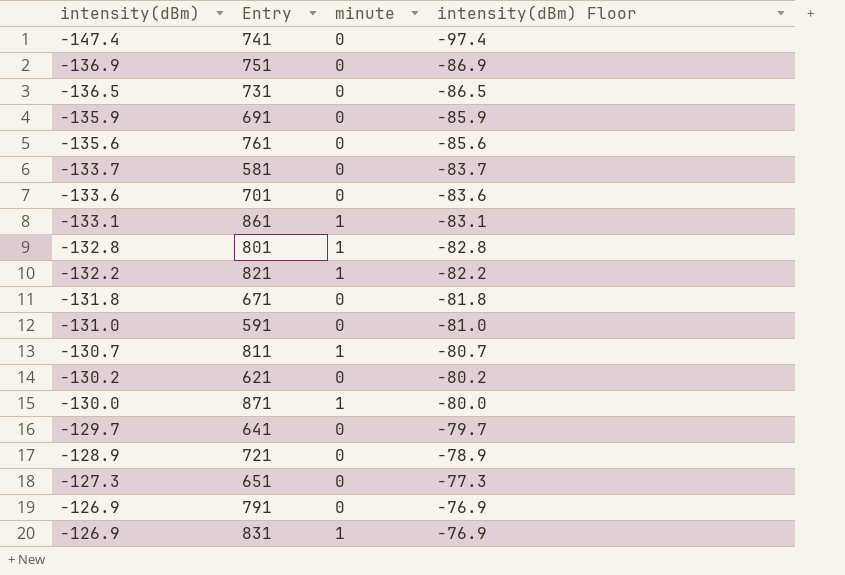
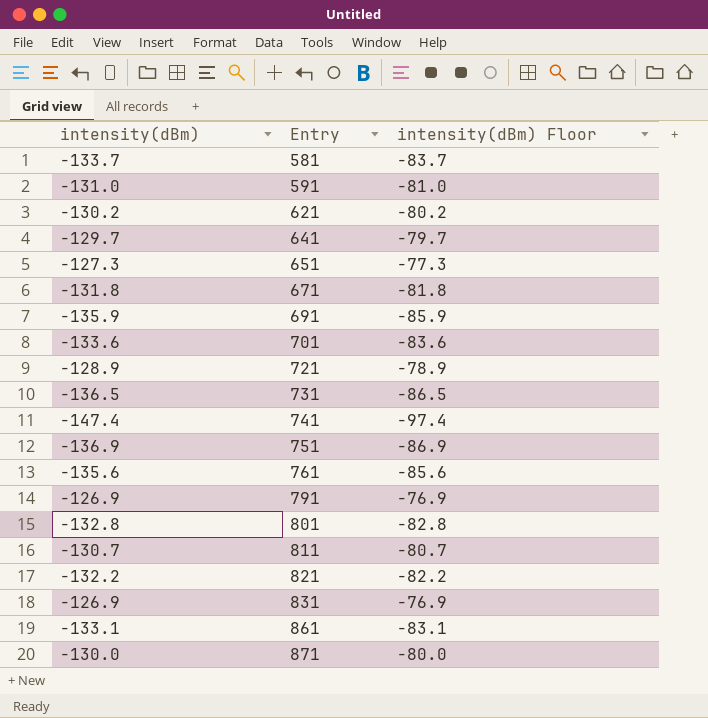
row order: intensity(dBm) ascending -> Entry ascending
column minute | position: 3 -> none

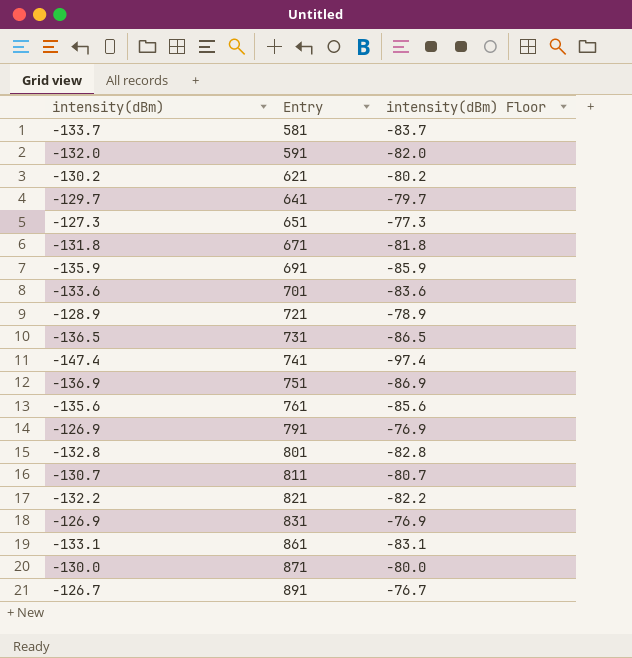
591 | intensity(dBm): -131.0 -> -132.0
591 | intensity(dBm) Floor: -81.0 -> -82.0
row 891: none -> -126.7 | -76.7

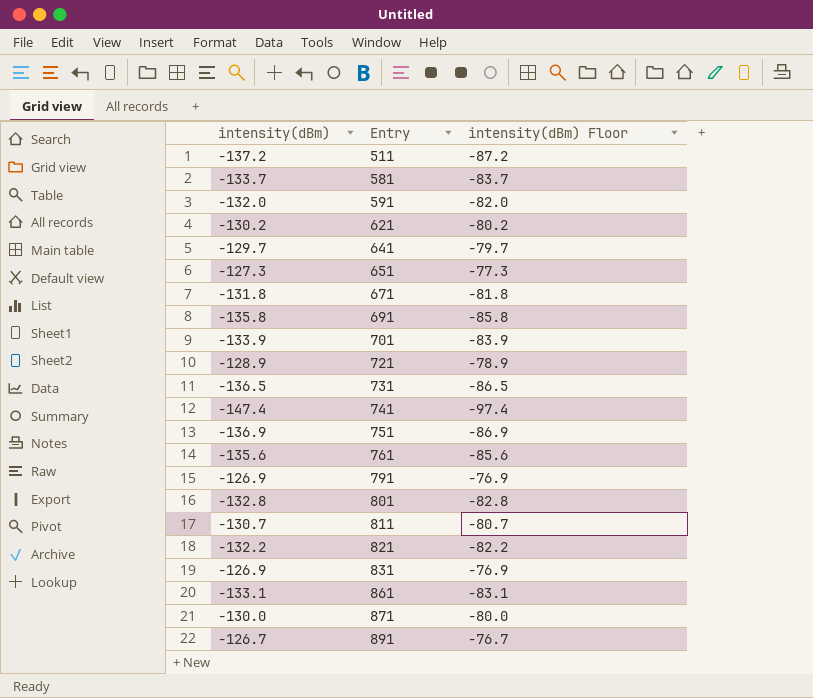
row 511: none -> -137.2 | -87.2
691 | intensity(dBm): -135.9 -> -135.8
691 | intensity(dBm) Floor: -85.9 -> -85.8
701 | intensity(dBm): -133.6 -> -133.9
701 | intensity(dBm) Floor: -83.6 -> -83.9

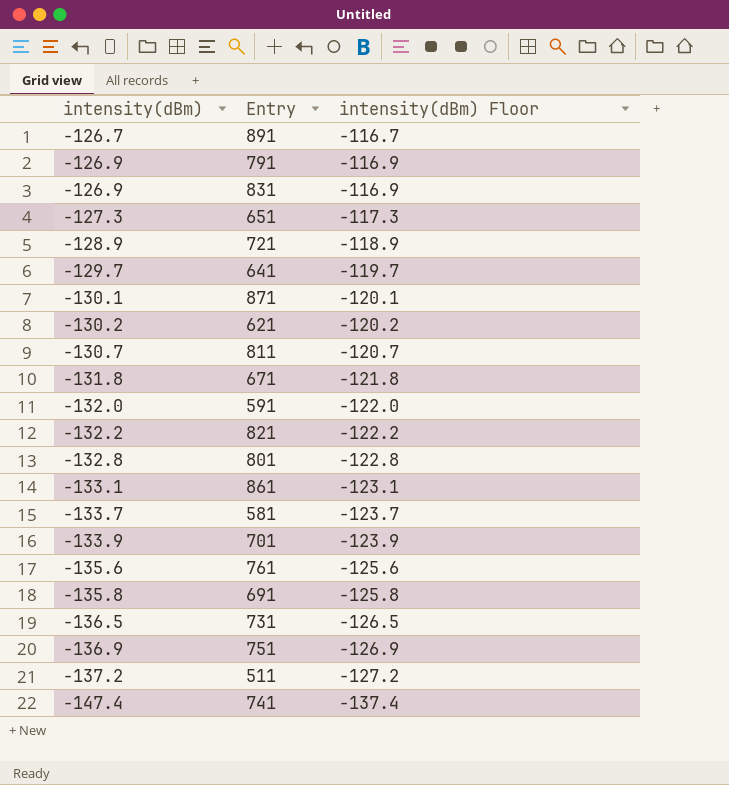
row order: Entry ascending -> intensity(dBm) descending
column intensity(dBm) Floor | formula: [intensity(dBm)] + 50 -> [intensity(dBm)] + 10
871 | intensity(dBm): -130.0 -> -130.1

